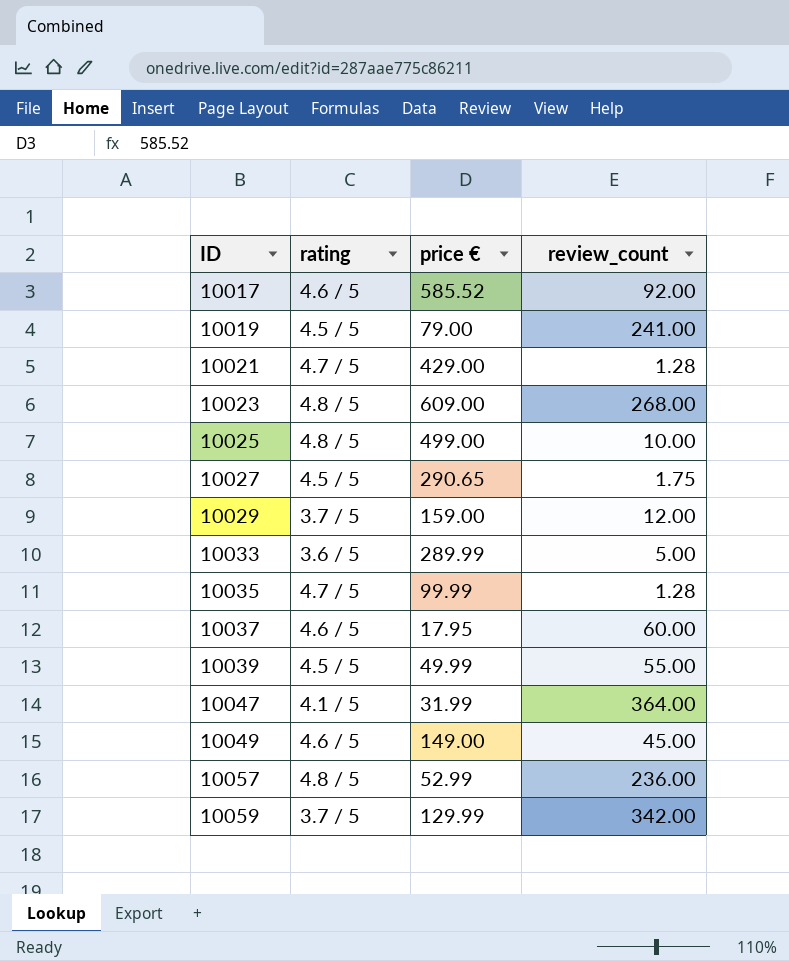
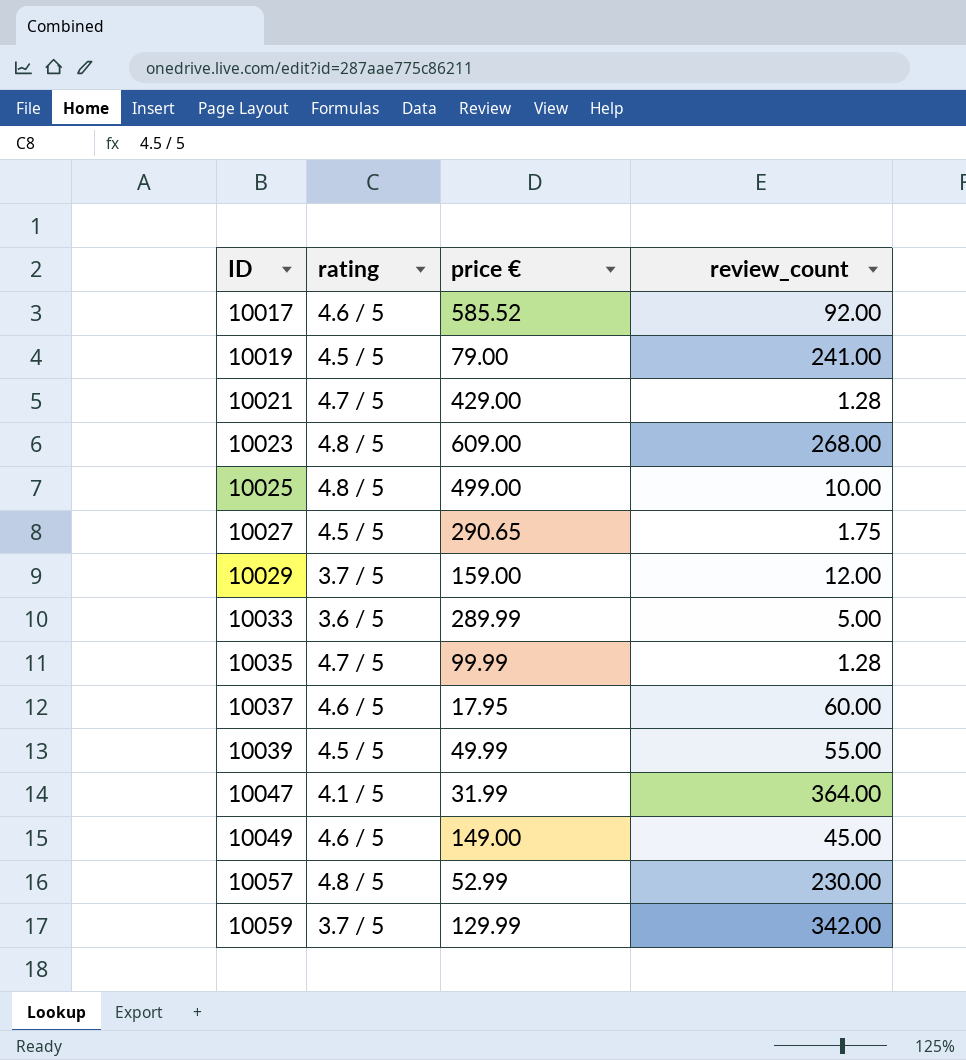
10057 | review_count: 236.00 -> 230.00

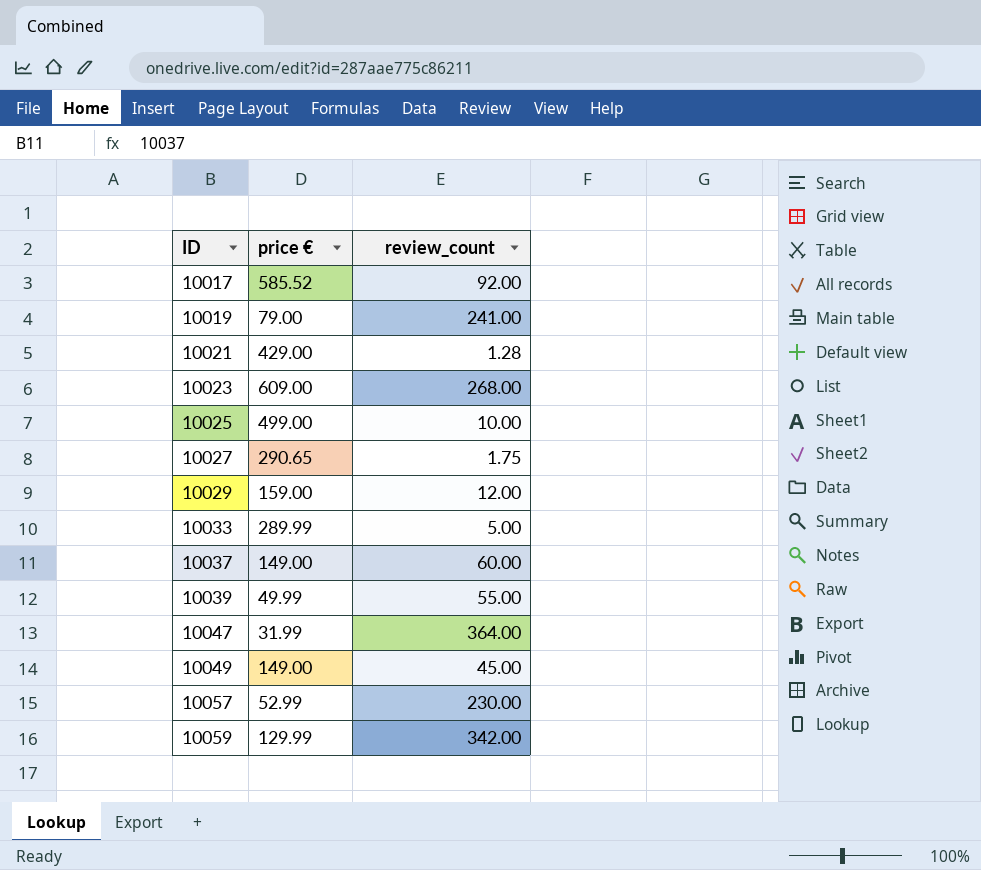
column rating | position: 2 -> none
row 10035: 4.7 / 5 | 99.99 | 1.28 -> none
10037 | price €: 17.95 -> 149.00

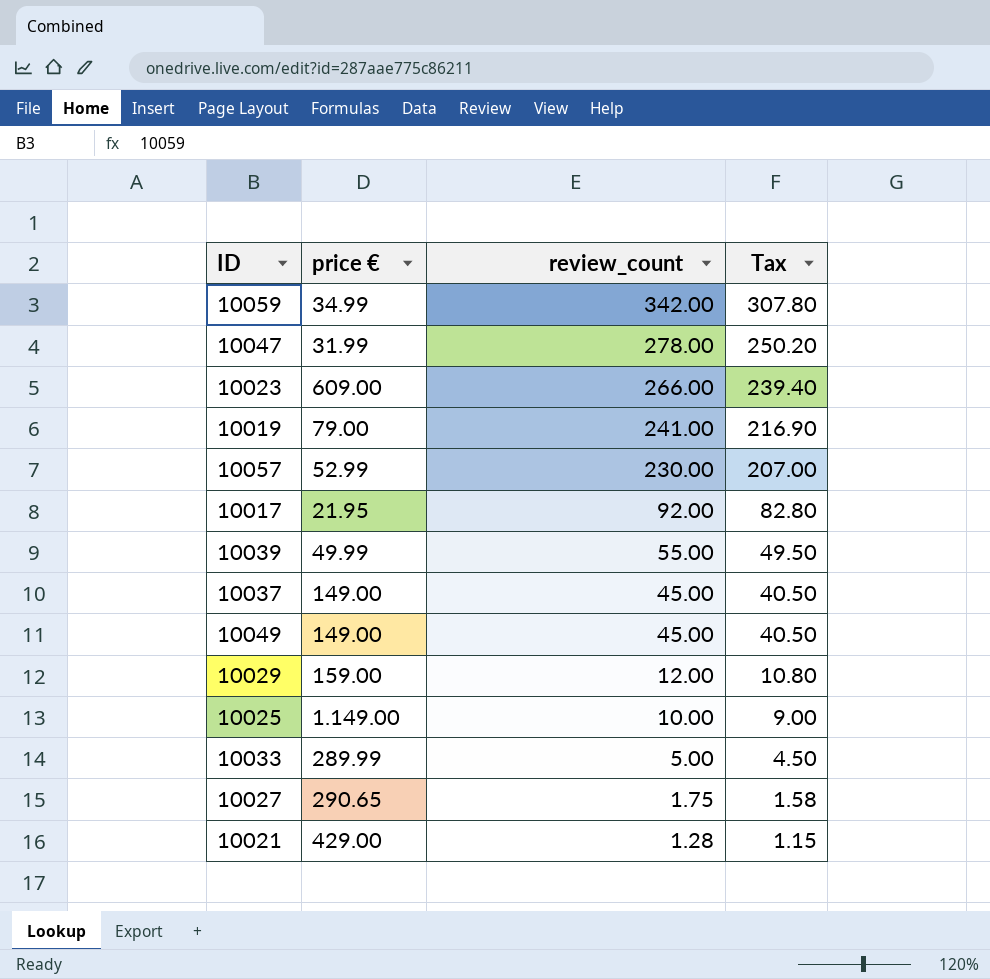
row order: ID ascending -> review_count descending
column Tax | formula: none -> [review_count] * 0.9
10059 | price €: 129.99 -> 34.99
10047 | review_count: 364.00 -> 278.00
10023 | review_count: 268.00 -> 266.00
10017 | price €: 585.52 -> 21.95
10037 | review_count: 60.00 -> 45.00
10025 | price €: 499.00 -> 1.149.00

